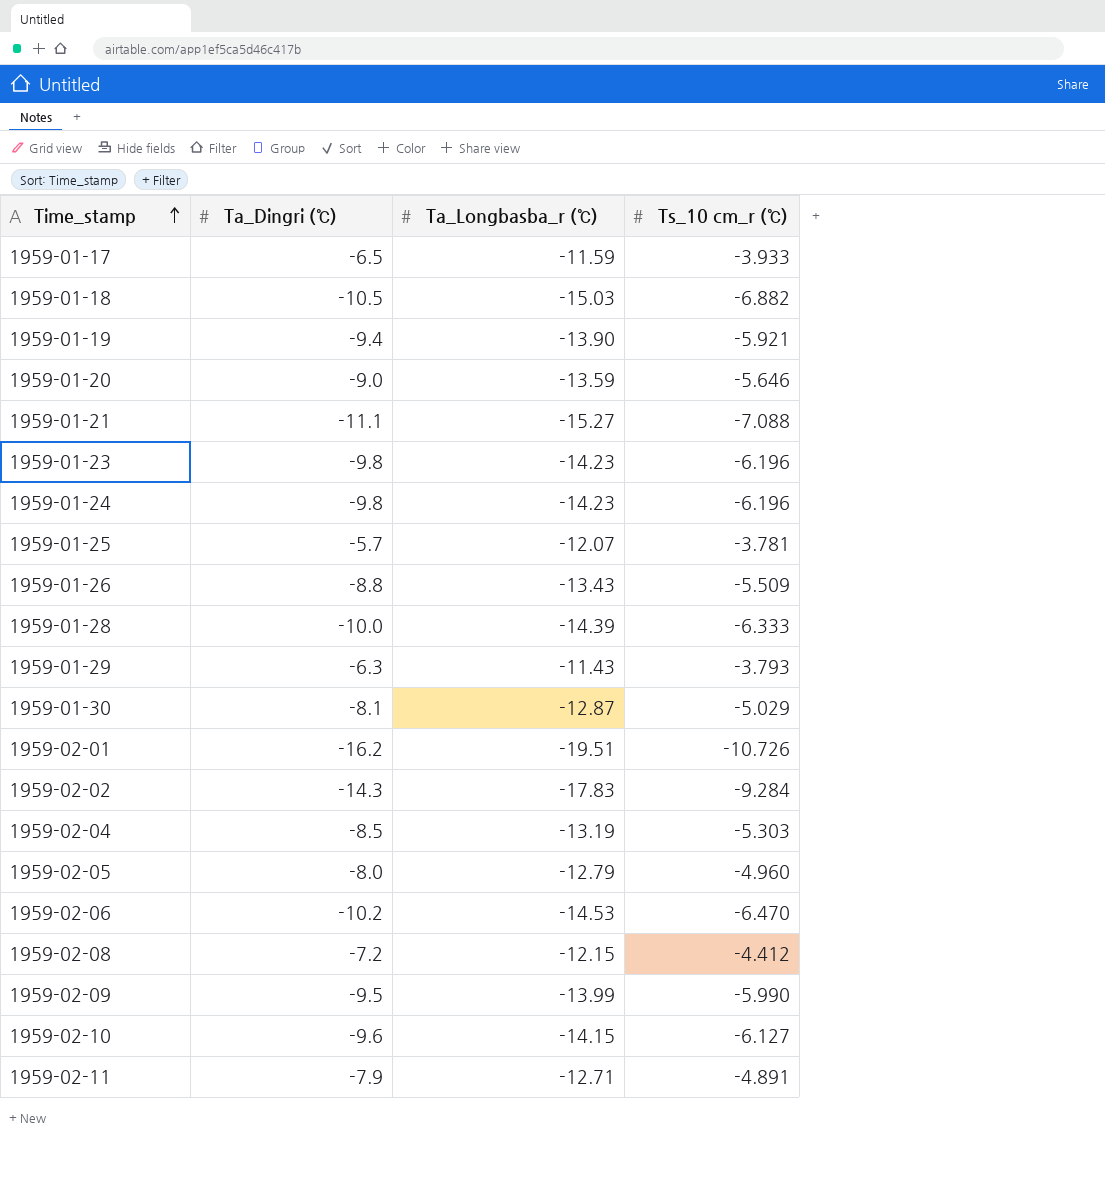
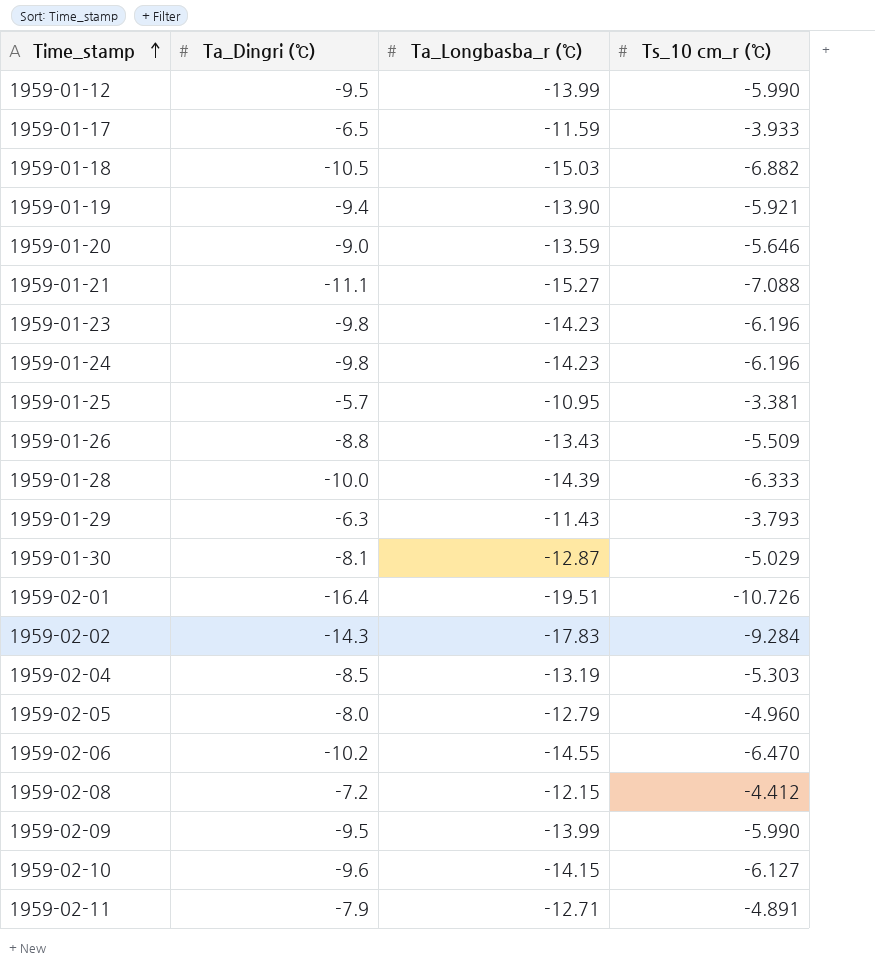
row 1959-01-12: none -> -9.5 | -13.99 | -5.990
1959-01-25 | Ta_Longbasba_r (℃): -12.07 -> -10.95
1959-01-25 | Ts_10 cm_r (℃): -3.781 -> -3.381
1959-02-01 | Ta_Dingri (℃): -16.2 -> -16.4
1959-02-06 | Ta_Longbasba_r (℃): -14.53 -> -14.55

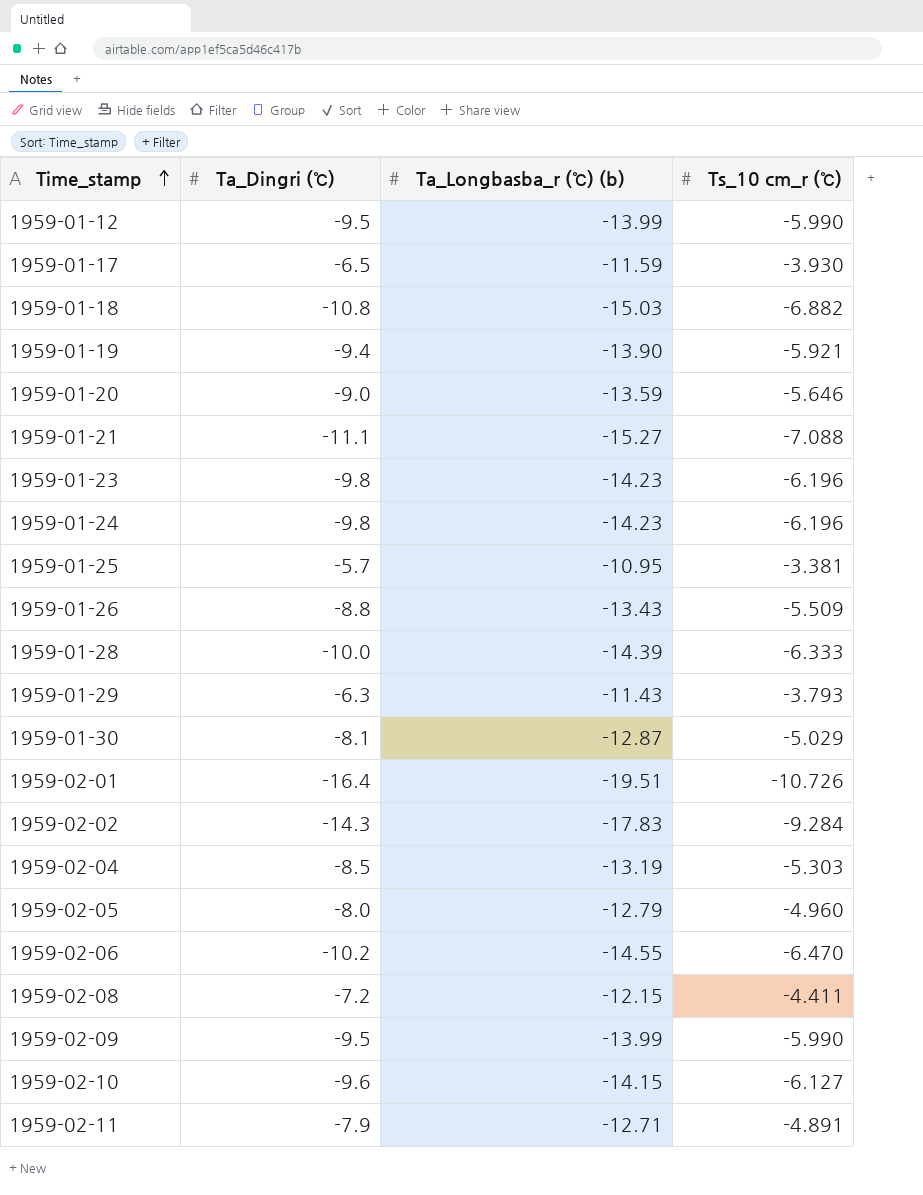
column name: Ta_Longbasba_r (℃) -> Ta_Longbasba_r (℃) (b)
1959-01-17 | Ts_10 cm_r (℃): -3.933 -> -3.930
1959-01-18 | Ta_Dingri (℃): -10.5 -> -10.8
1959-02-08 | Ts_10 cm_r (℃): -4.412 -> -4.411

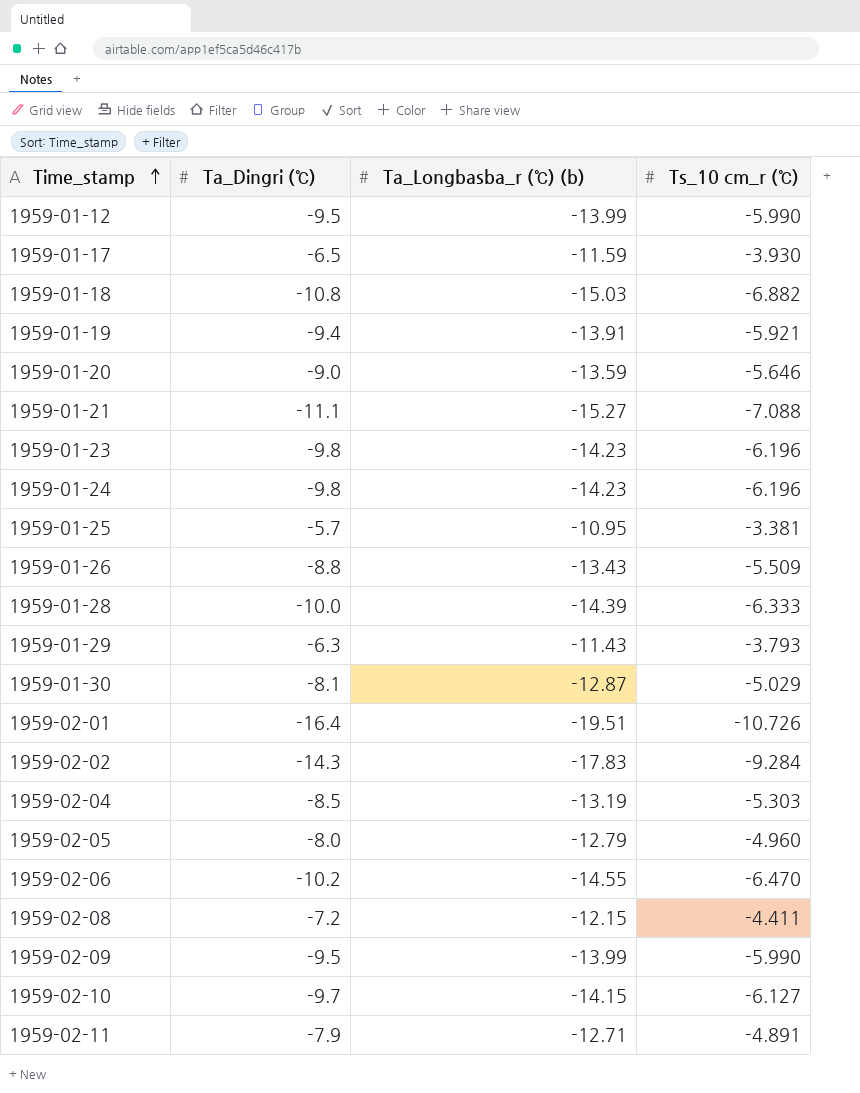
1959-01-19 | Ta_Longbasba_r (℃) (b): -13.90 -> -13.91
1959-02-10 | Ta_Dingri (℃): -9.6 -> -9.7

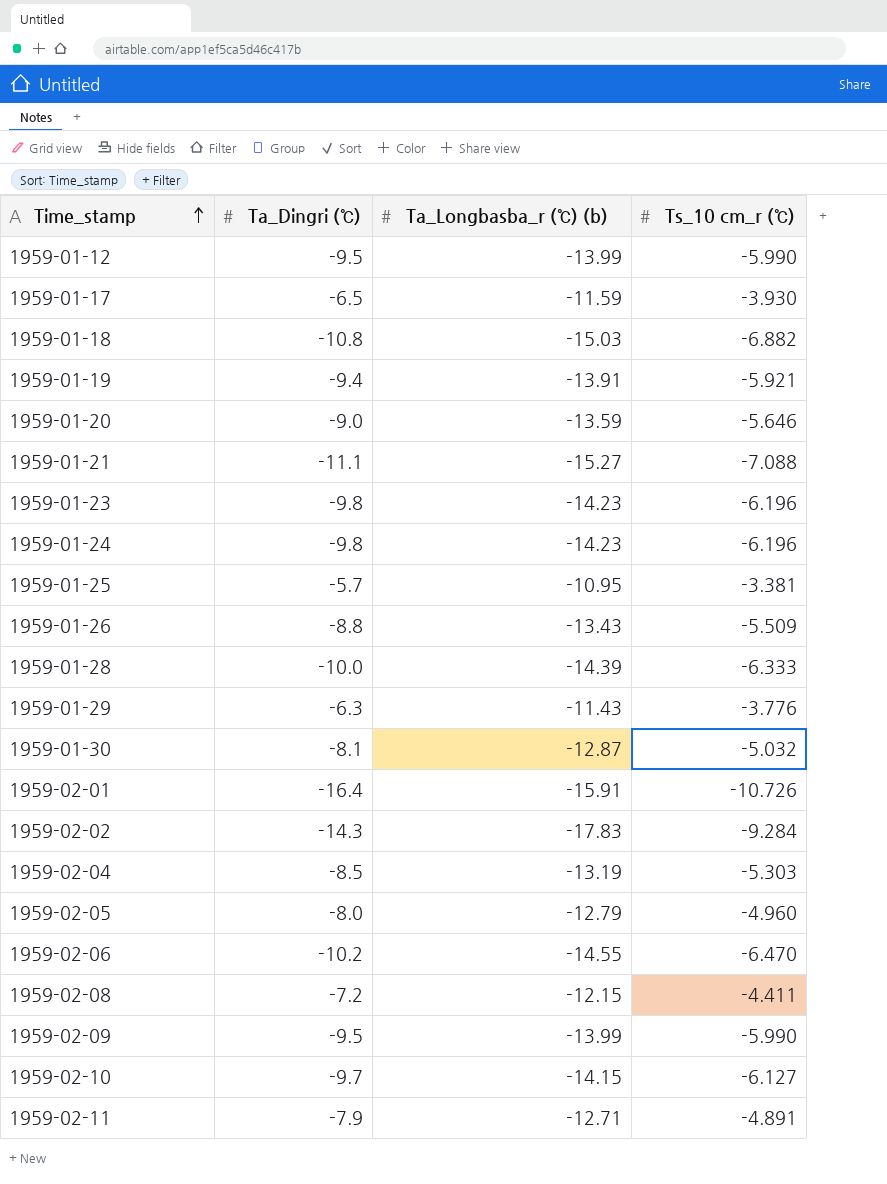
1959-01-29 | Ts_10 cm_r (℃): -3.793 -> -3.776
1959-01-30 | Ts_10 cm_r (℃): -5.029 -> -5.032
1959-02-01 | Ta_Longbasba_r (℃) (b): -19.51 -> -15.91

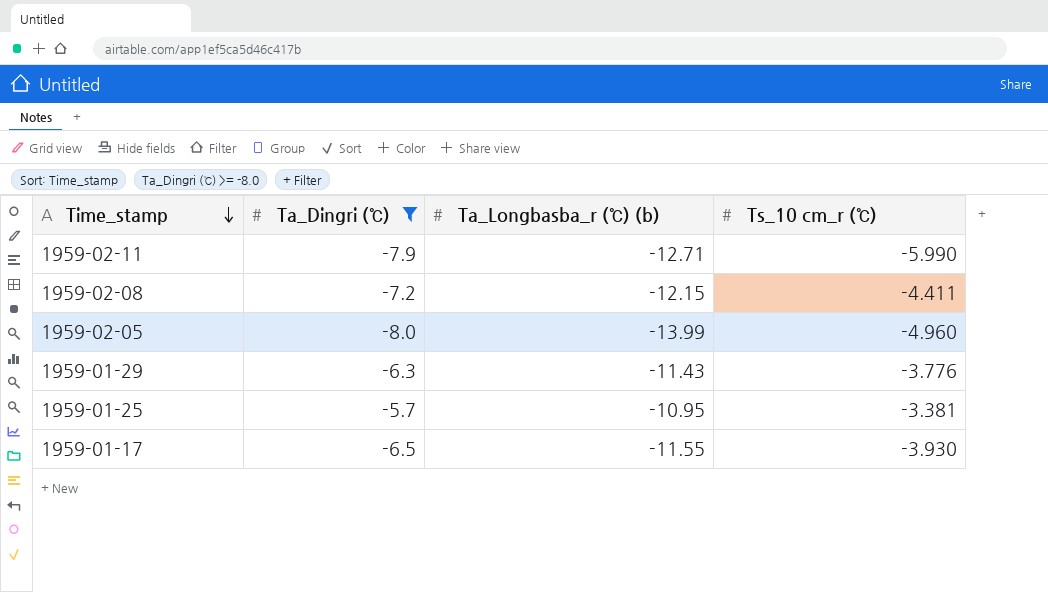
filter: none -> Ta_Dingri (℃) >= -8.0
row order: Time_stamp ascending -> Time_stamp descending
1959-02-11 | Ts_10 cm_r (℃): -4.891 -> -5.990
1959-02-05 | Ta_Longbasba_r (℃) (b): -12.79 -> -13.99
1959-01-17 | Ta_Longbasba_r (℃) (b): -11.59 -> -11.55

